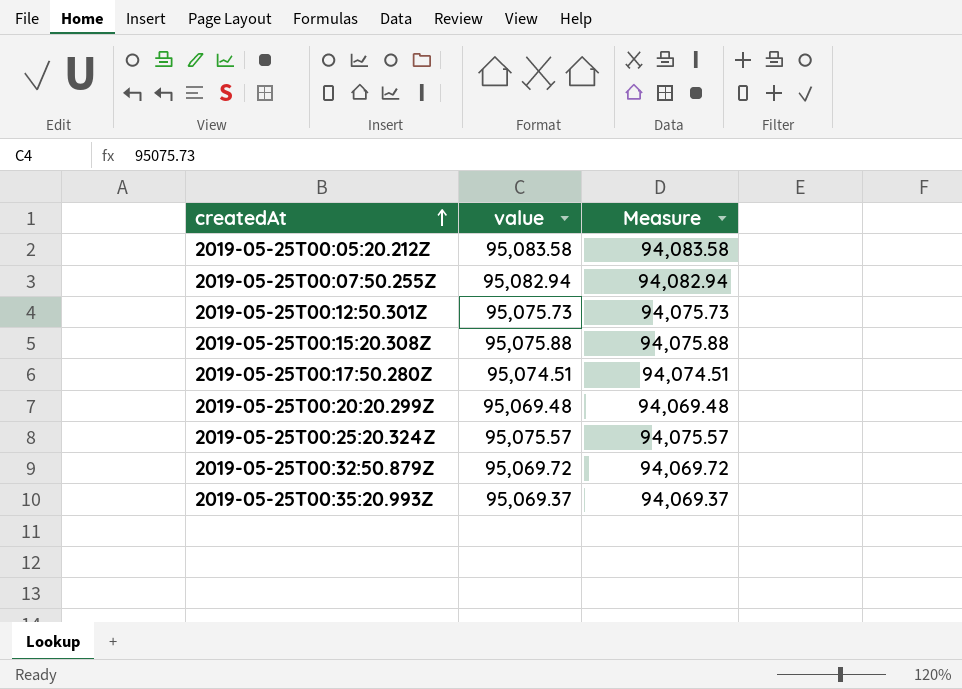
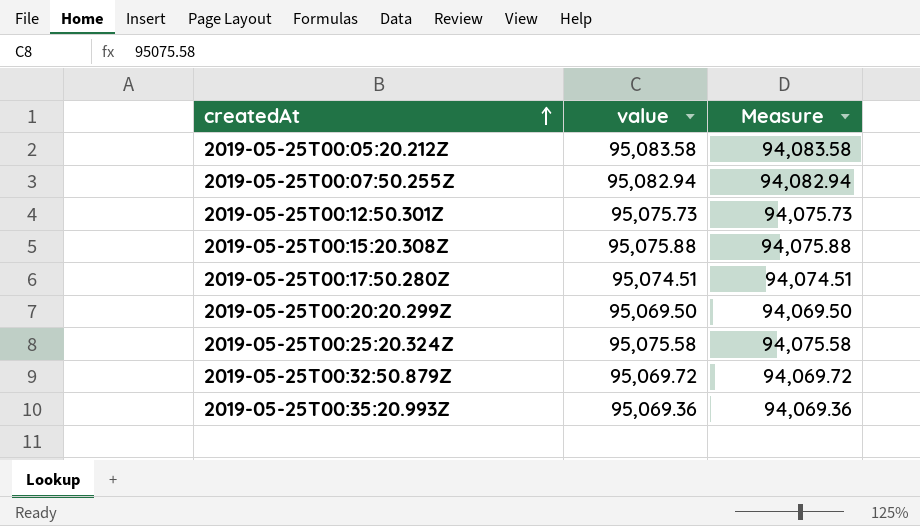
2019-05-25T00:20:20.299Z | value: 95,069.48 -> 95,069.50
2019-05-25T00:20:20.299Z | Measure: 94,069.48 -> 94,069.50
2019-05-25T00:25:20.324Z | value: 95,075.57 -> 95,075.58
2019-05-25T00:25:20.324Z | Measure: 94,075.57 -> 94,075.58
2019-05-25T00:35:20.993Z | value: 95,069.37 -> 95,069.36
2019-05-25T00:35:20.993Z | Measure: 94,069.37 -> 94,069.36

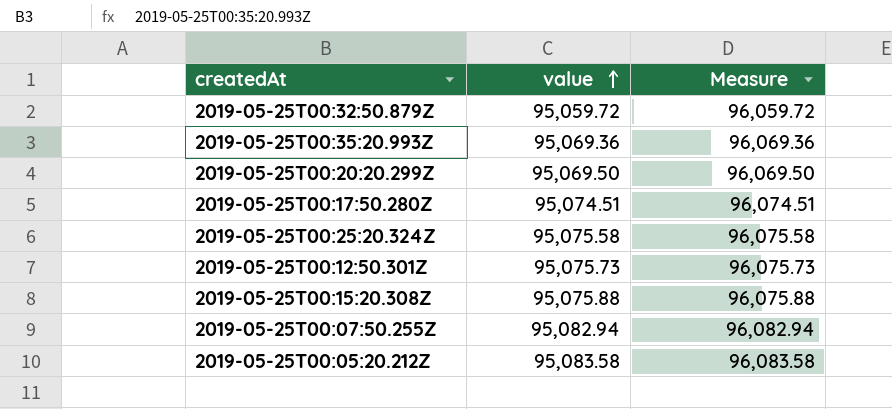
row order: createdAt ascending -> value ascending
column Measure | formula: [value] - 1000 -> [value] + 1000
2019-05-25T00:32:50.879Z | value: 95,069.72 -> 95,059.72

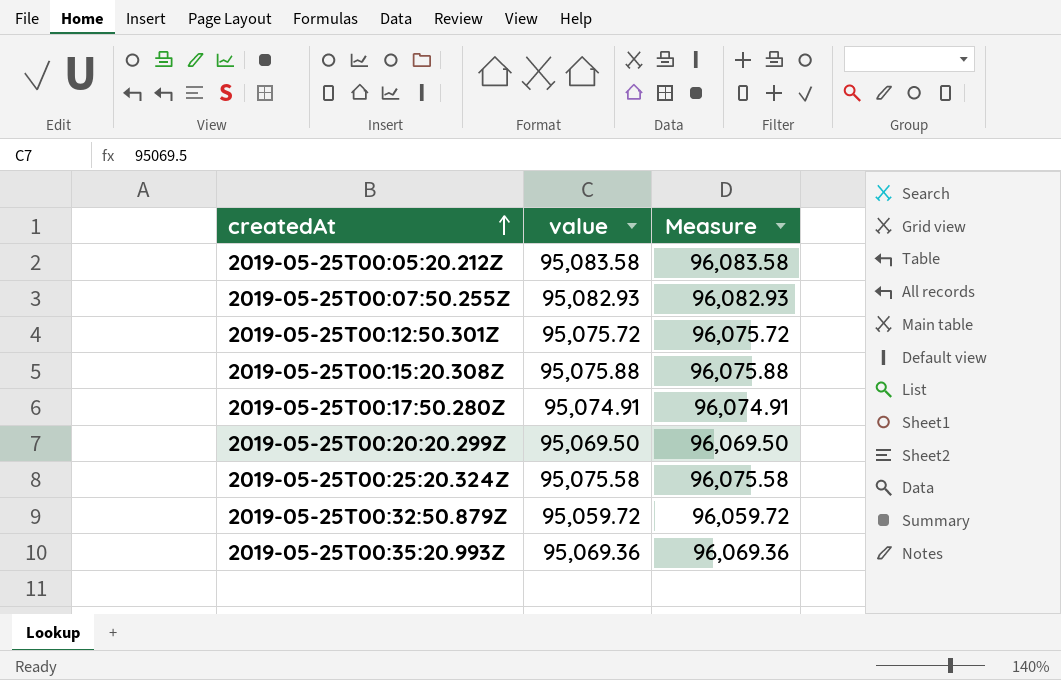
row order: value ascending -> createdAt ascending
2019-05-25T00:07:50.255Z | value: 95,082.94 -> 95,082.93
2019-05-25T00:07:50.255Z | Measure: 96,082.94 -> 96,082.93
2019-05-25T00:12:50.301Z | value: 95,075.73 -> 95,075.72
2019-05-25T00:12:50.301Z | Measure: 96,075.73 -> 96,075.72
2019-05-25T00:17:50.280Z | value: 95,074.51 -> 95,074.91
2019-05-25T00:17:50.280Z | Measure: 96,074.51 -> 96,074.91

